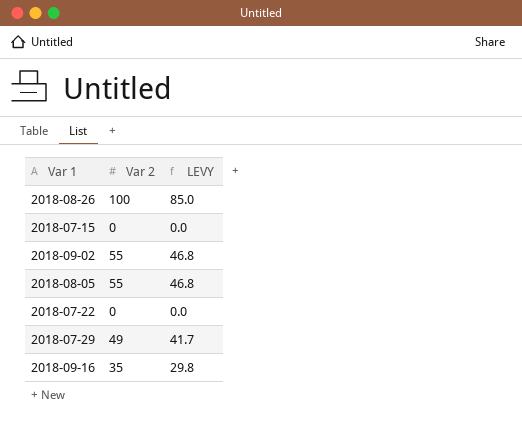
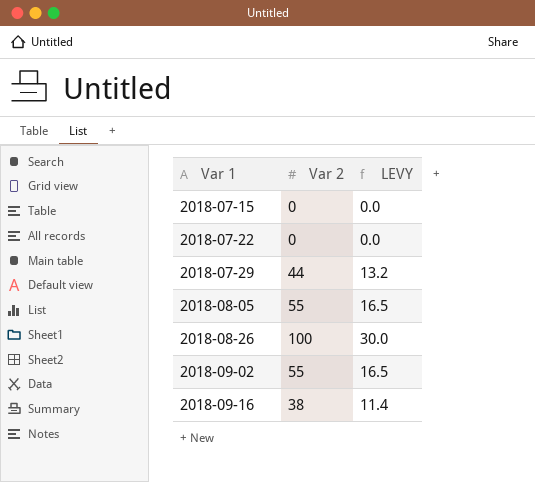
row order: none -> Var 1 ascending
column LEVY | formula: [Var 2] * 0.85 -> [Var 2] * 0.3
2018-07-29 | Var 2: 49 -> 44
2018-09-16 | Var 2: 35 -> 38

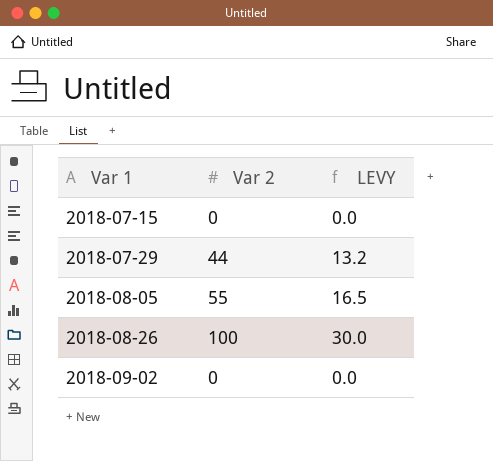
row 2018-07-22: 0 | 0.0 -> none
row 2018-09-16: 38 | 11.4 -> none
2018-09-02 | Var 2: 55 -> 0
2018-09-02 | LEVY: 16.5 -> 0.0

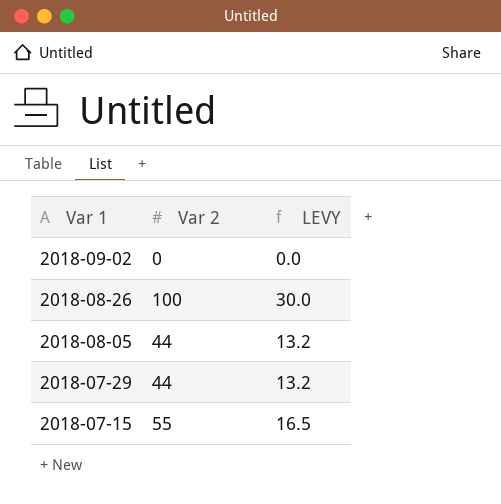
row order: Var 1 ascending -> Var 1 descending
2018-08-05 | Var 2: 55 -> 44
2018-08-05 | LEVY: 16.5 -> 13.2
2018-07-15 | Var 2: 0 -> 55
2018-07-15 | LEVY: 0.0 -> 16.5

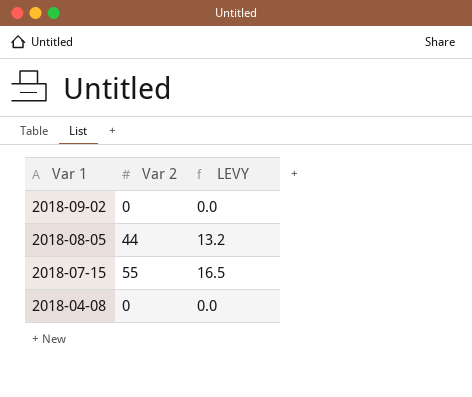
row 2018-08-26: 100 | 30.0 -> none
row 2018-07-29: 44 | 13.2 -> none
row 2018-04-08: none -> 0 | 0.0

